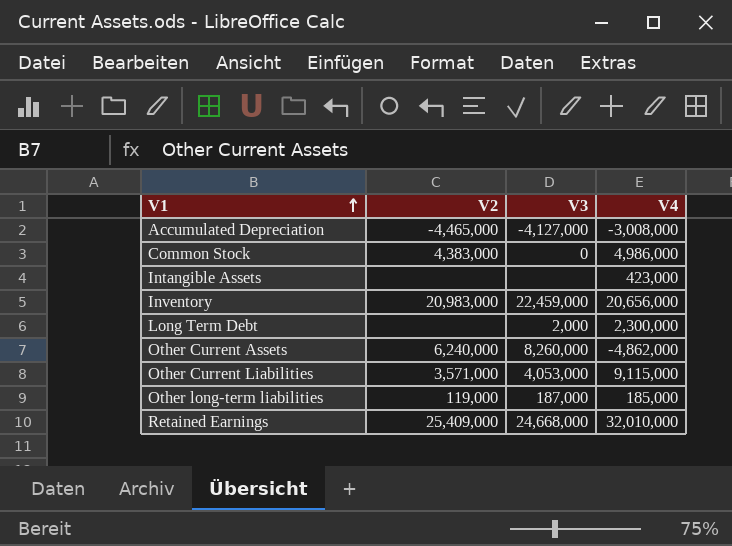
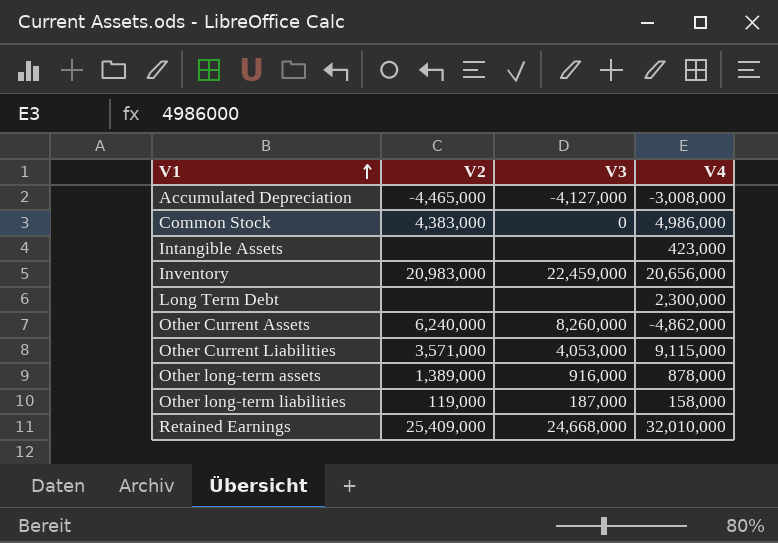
Long Term Debt | V3: 2,000 -> none
row Other long-term assets: none -> 1,389,000 | 916,000 | 878,000
Other long-term liabilities | V4: 185,000 -> 158,000

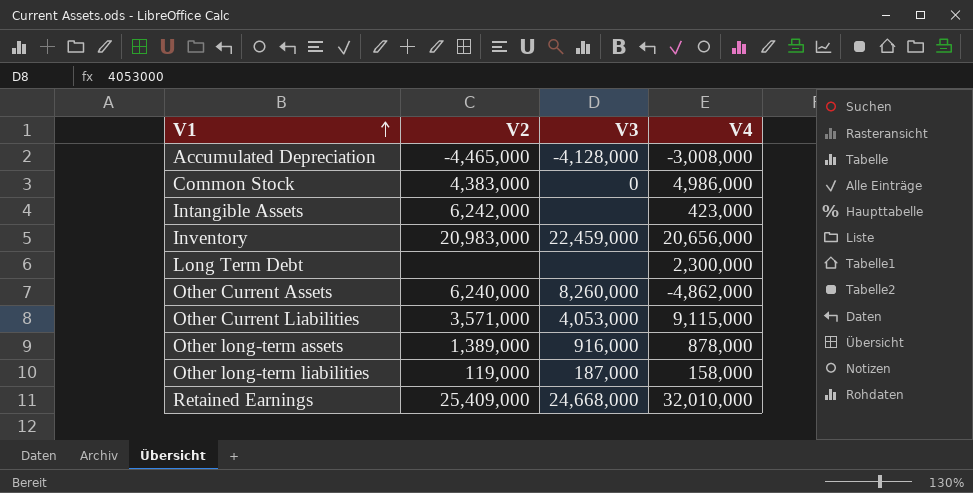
Accumulated Depreciation | V3: -4,127,000 -> -4,128,000
Intangible Assets | V2: none -> 6,242,000

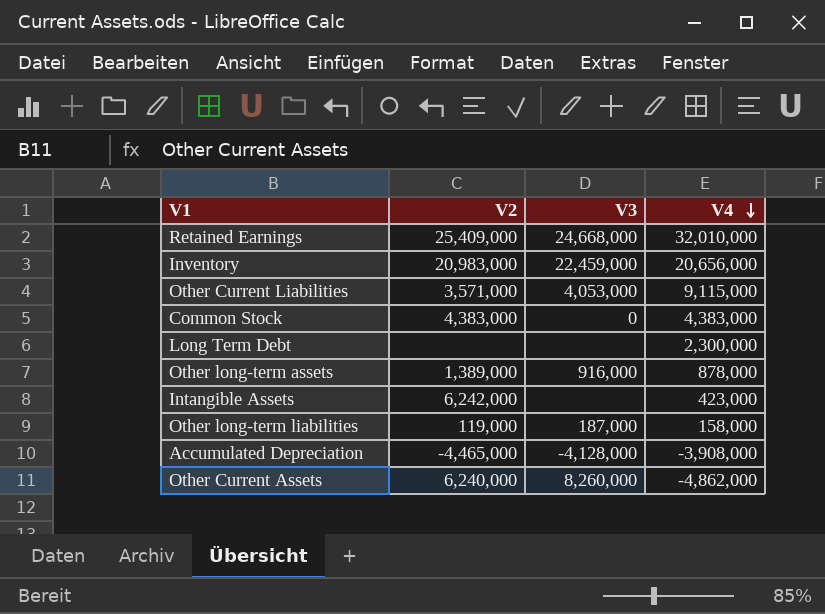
row order: V1 ascending -> V4 descending
Common Stock | V4: 4,986,000 -> 4,383,000
Accumulated Depreciation | V4: -3,008,000 -> -3,908,000

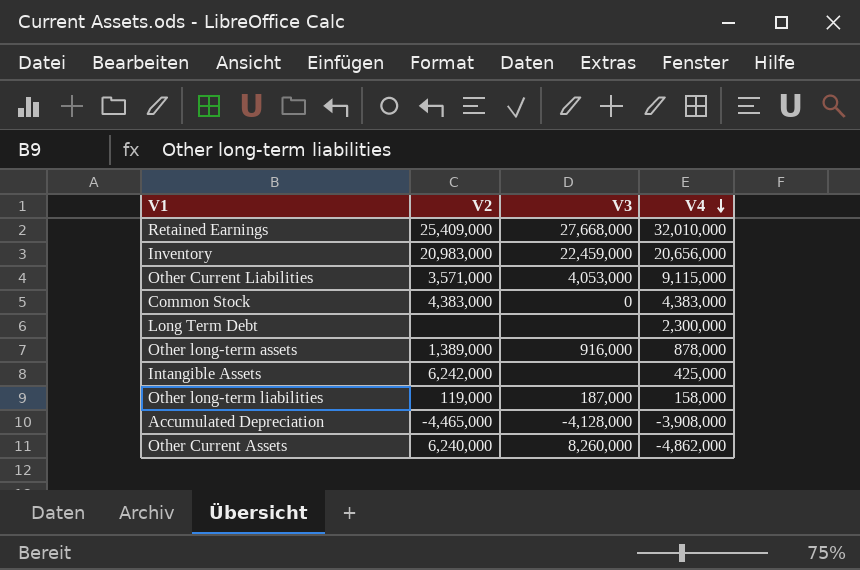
Retained Earnings | V3: 24,668,000 -> 27,668,000
Intangible Assets | V4: 423,000 -> 425,000

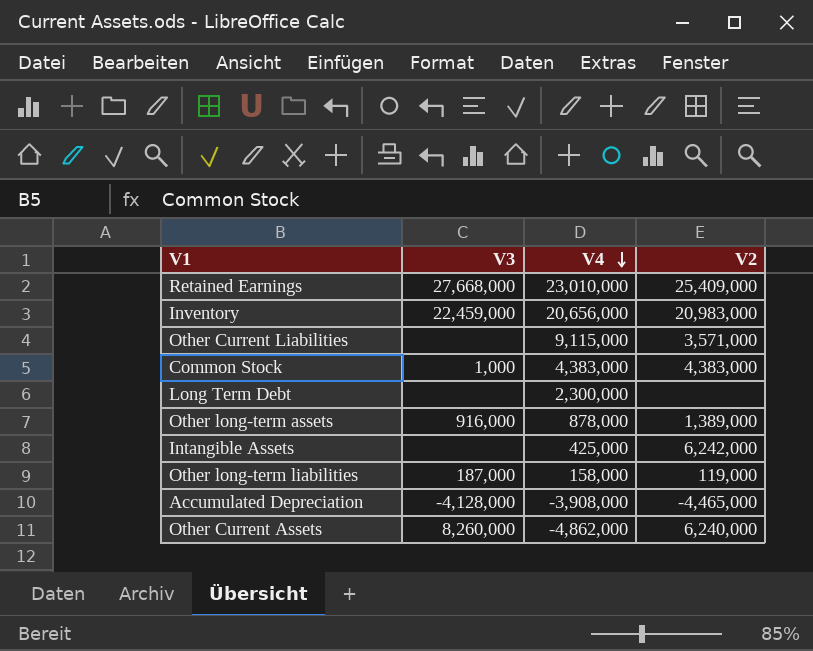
column V2 | position: 2 -> 4
Retained Earnings | V4: 32,010,000 -> 23,010,000
Other Current Liabilities | V3: 4,053,000 -> none
Common Stock | V3: 0 -> 1,000

